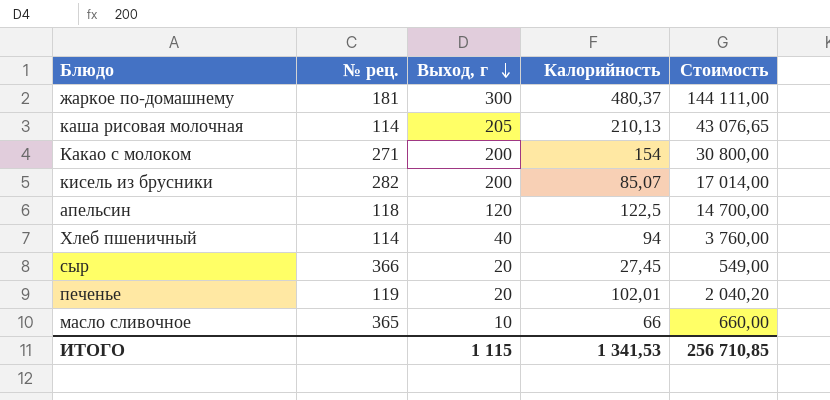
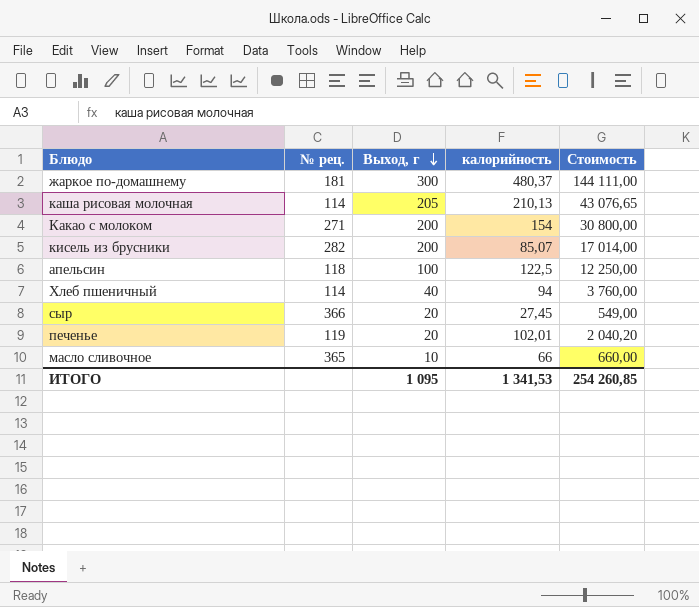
column name: Калорийность -> калорийность
апельсин | Выход, г: 120 -> 100
апельсин | Стоимость: 14 700,00 -> 12 250,00
ИТОГО | Выход, г: 1 115 -> 1 095
ИТОГО | Стоимость: 256 710,85 -> 254 260,85

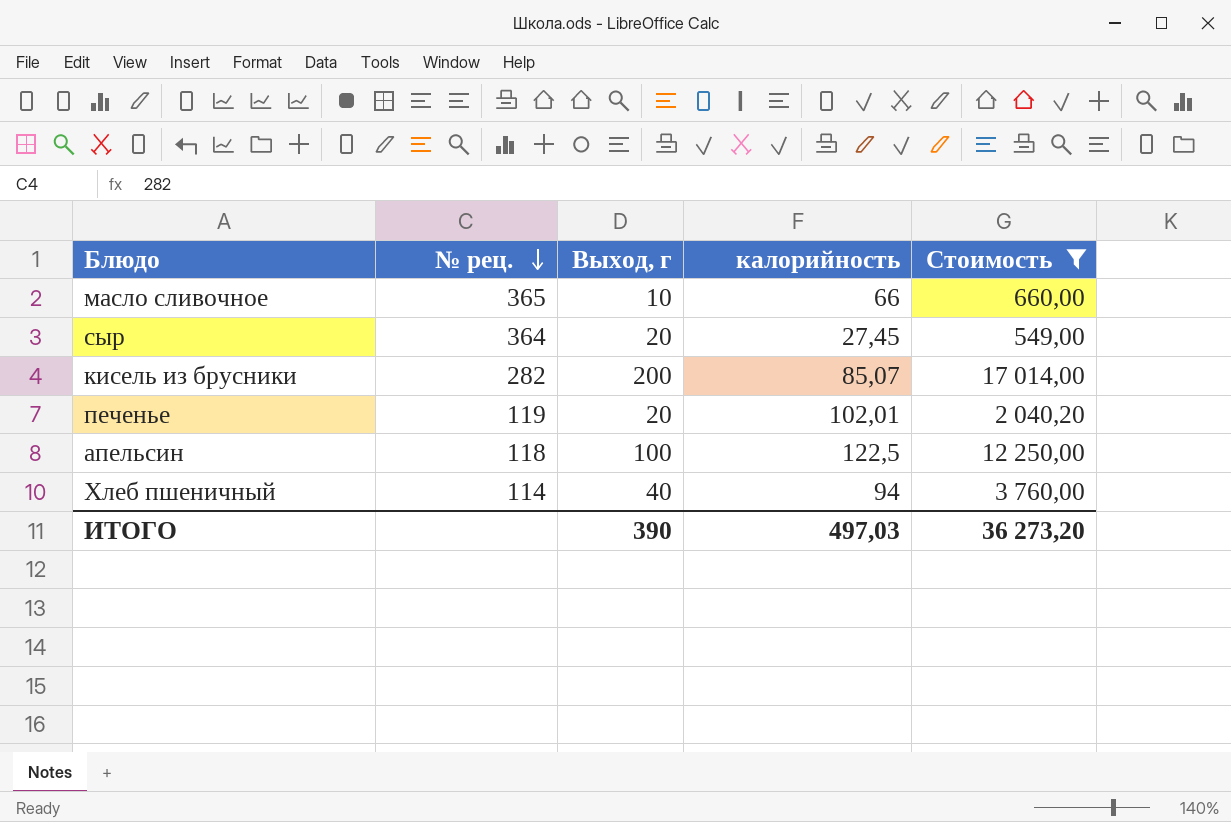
filter: none -> Стоимость <= 17 014,00
row order: Выход, г descending -> № рец. descending
сыр | № рец.: 366 -> 364
ИТОГО | Выход, г: 1 095 -> 390
ИТОГО | калорийность: 1 341,53 -> 497,03
ИТОГО | Стоимость: 254 260,85 -> 36 273,20

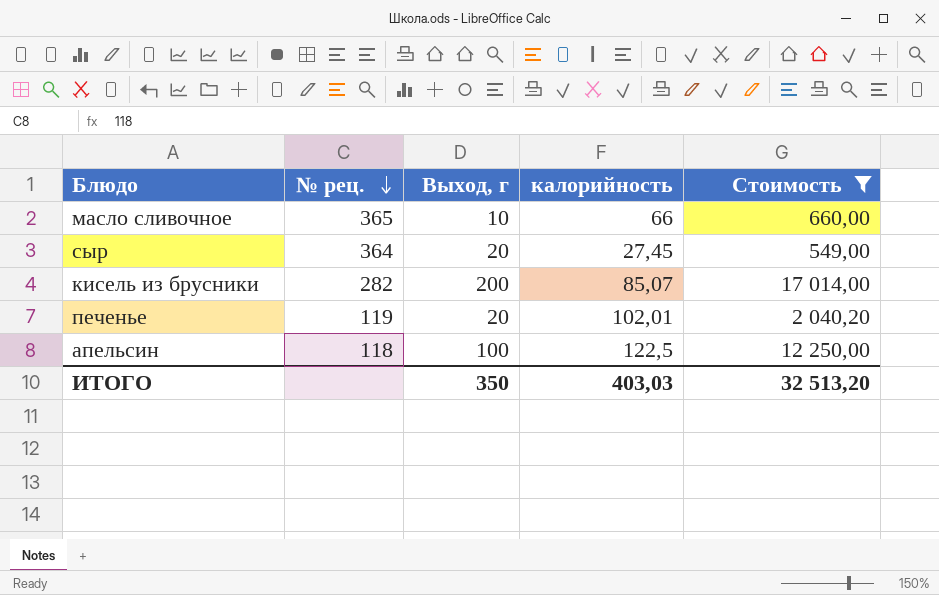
row Хлеб пшеничный: 114 | 40 | 94 | 3 760,00 -> none
ИТОГО | Выход, г: 390 -> 350
ИТОГО | калорийность: 497,03 -> 403,03
ИТОГО | Стоимость: 36 273,20 -> 32 513,20

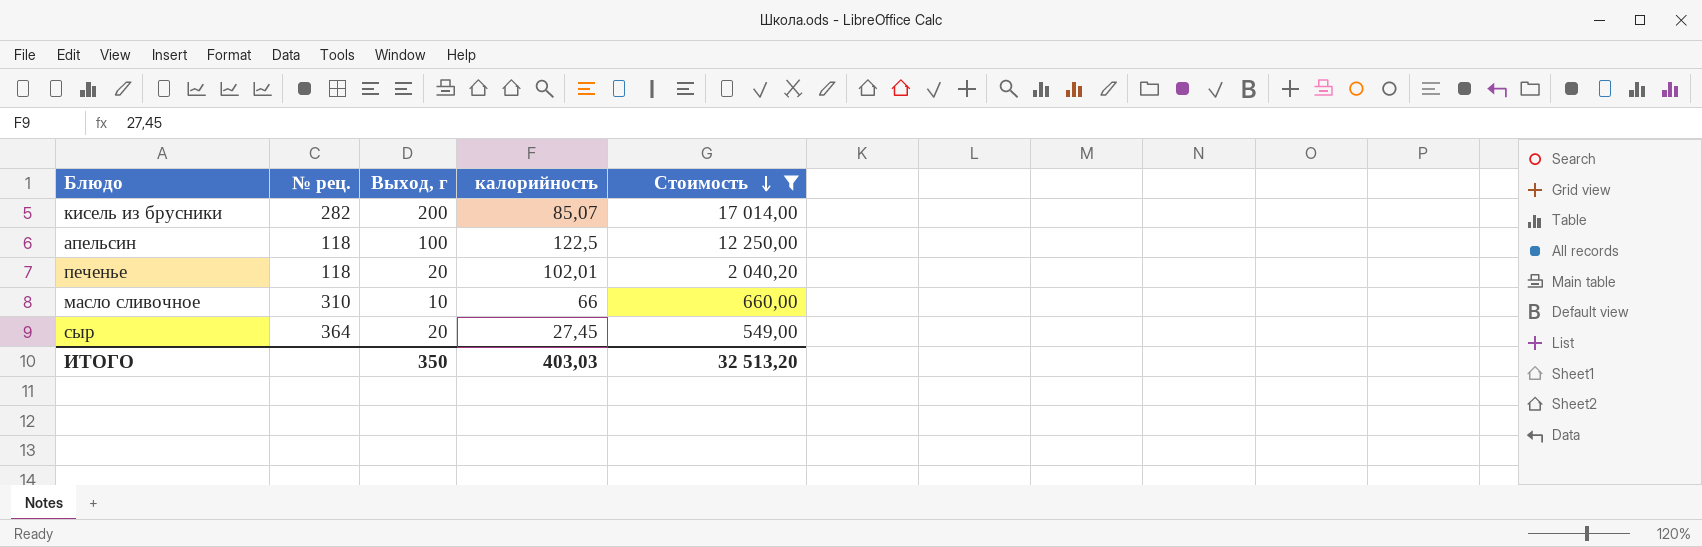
row order: № рец. descending -> Стоимость descending
печенье | № рец.: 119 -> 118
масло сливочное | № рец.: 365 -> 310

